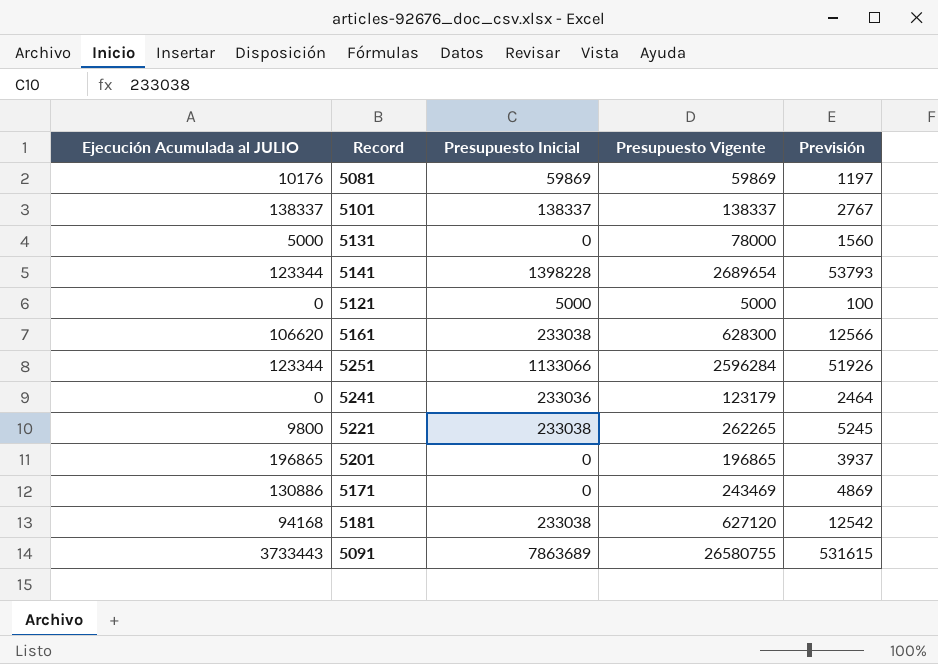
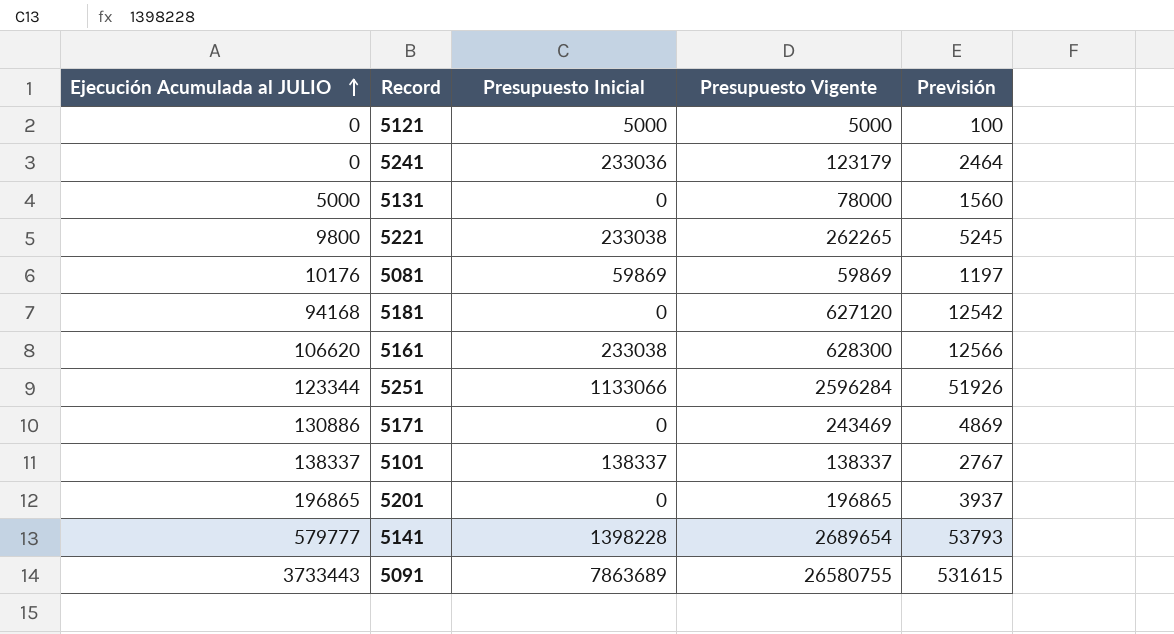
row order: none -> Ejecución Acumulada al JULIO ascending
5181 | Presupuesto Inicial: 233038 -> 0
5141 | Ejecución Acumulada al JULIO: 123344 -> 579777

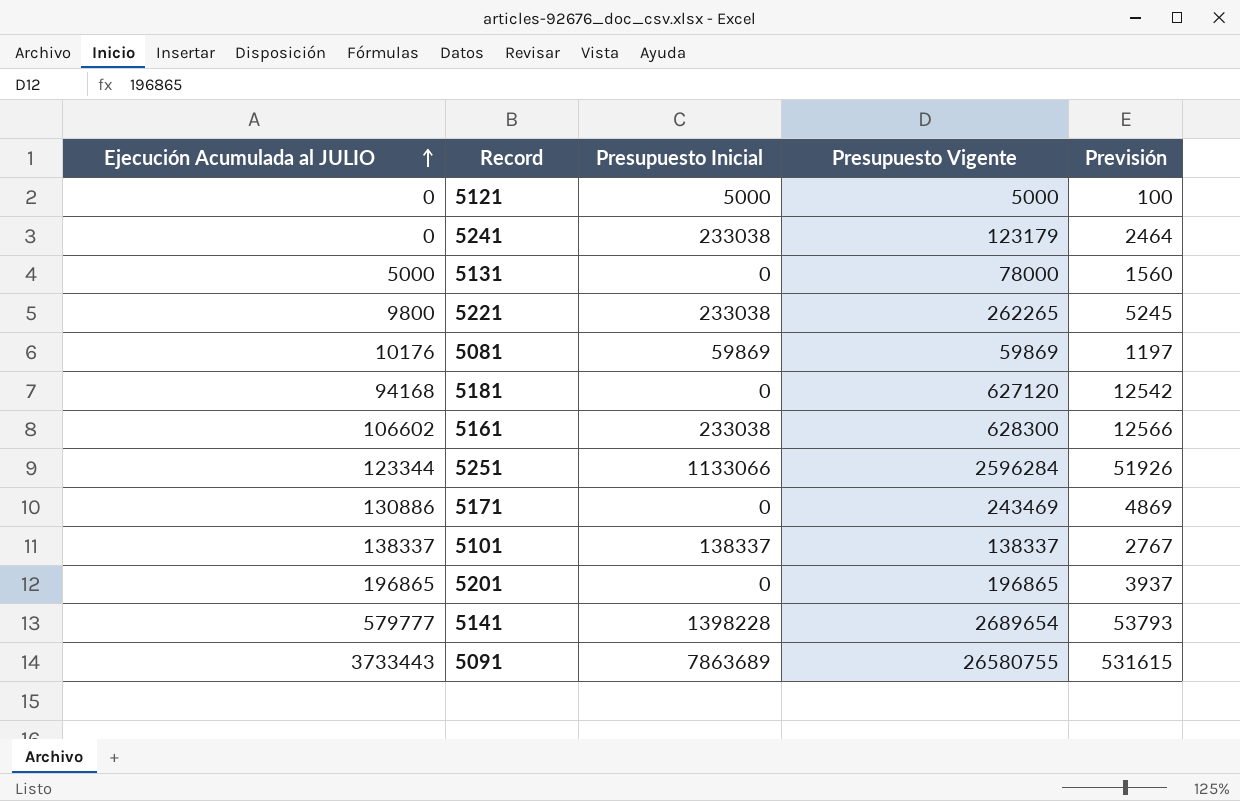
5241 | Presupuesto Inicial: 233036 -> 233038
5161 | Ejecución Acumulada al JULIO: 106620 -> 106602

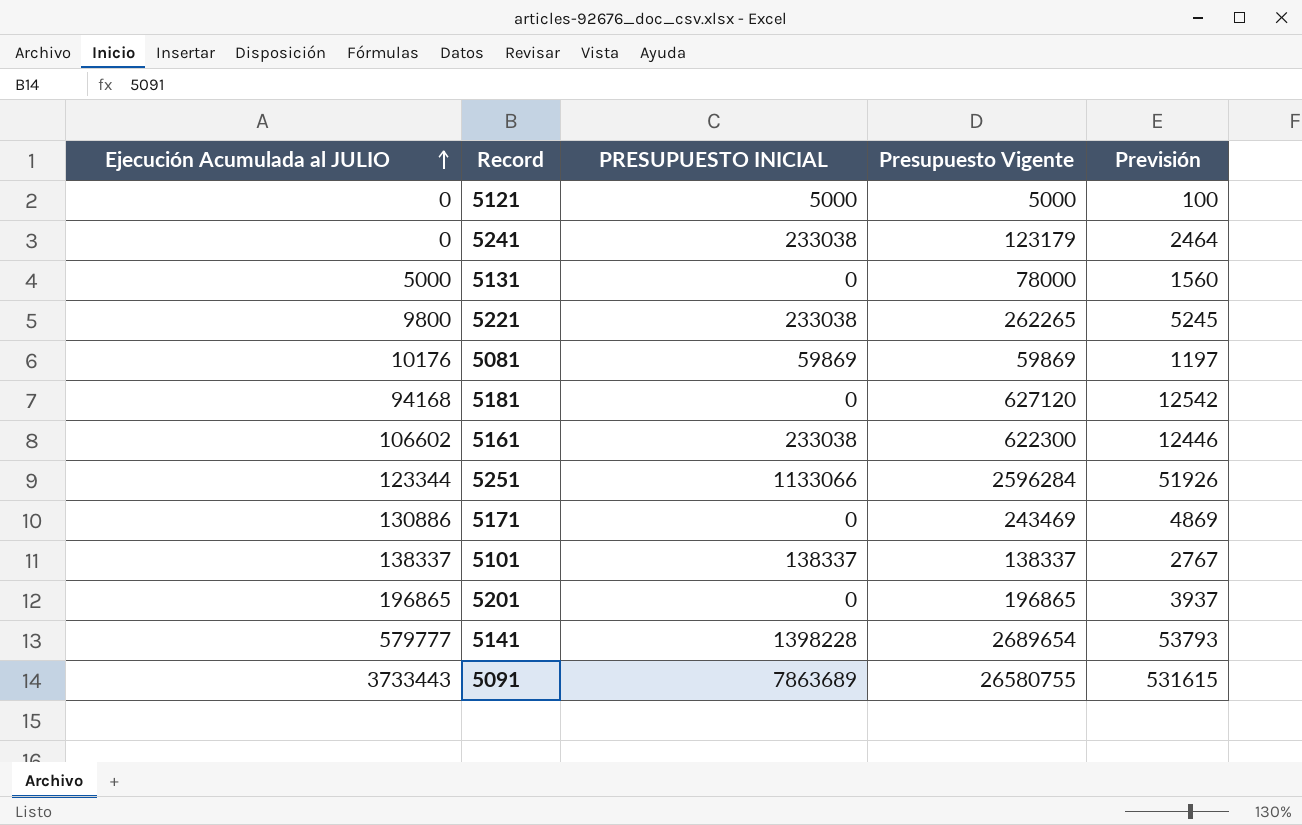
column name: Presupuesto Inicial -> PRESUPUESTO INICIAL
5161 | Presupuesto Vigente: 628300 -> 622300
5161 | Previsión: 12566 -> 12446

